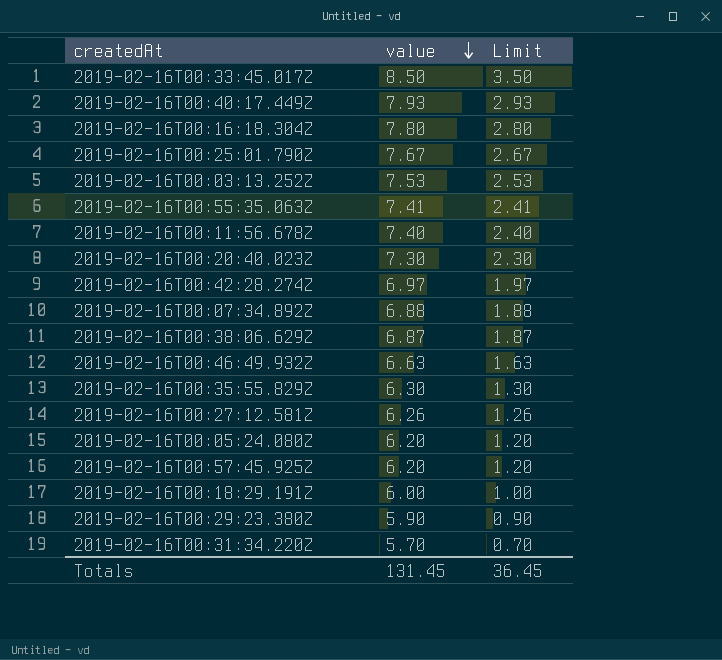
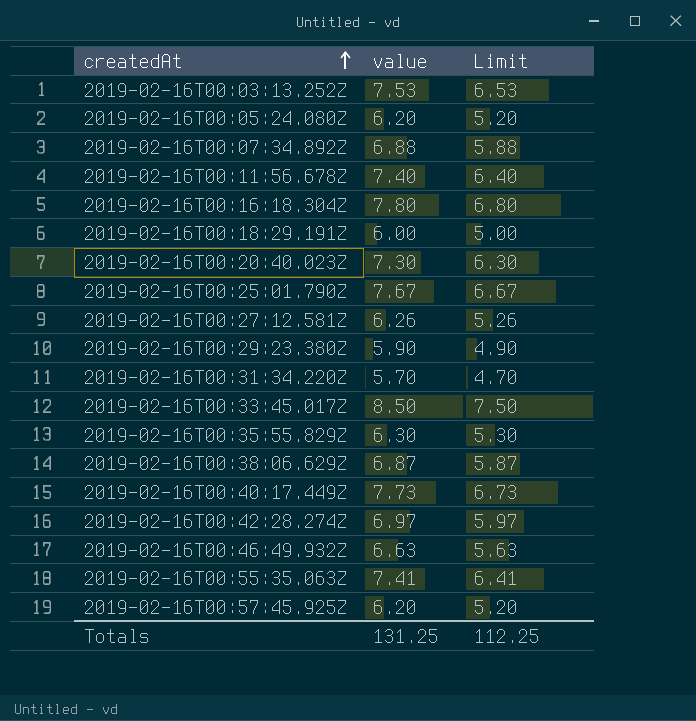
row order: value descending -> createdAt ascending
column Limit | formula: [value] - 5 -> [value] - 1
2019-02-16T00:40:17.449Z | value: 7.93 -> 7.73
Totals | value: 131.45 -> 131.25
Totals | Limit: 36.45 -> 112.25

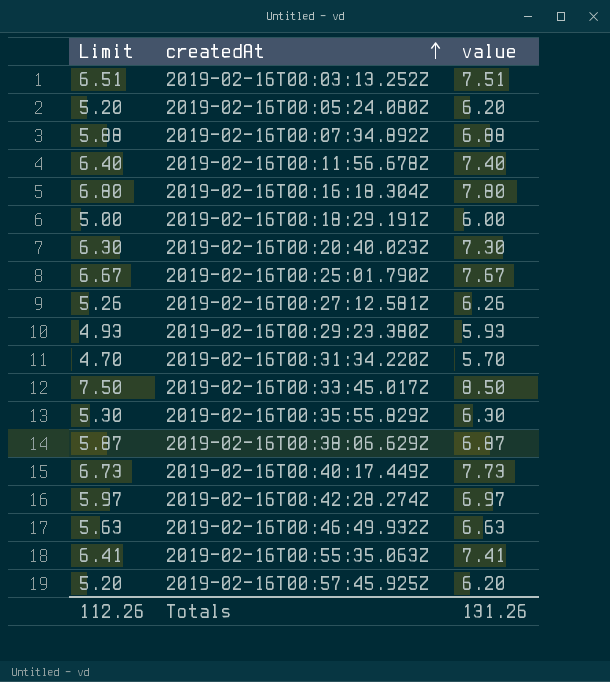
column Limit | position: 3 -> 1
2019-02-16T00:03:13.252Z | Limit: 6.53 -> 6.51
2019-02-16T00:03:13.252Z | value: 7.53 -> 7.51
2019-02-16T00:29:23.380Z | Limit: 4.90 -> 4.93
2019-02-16T00:29:23.380Z | value: 5.90 -> 5.93
Totals | Limit: 112.25 -> 112.26
Totals | value: 131.25 -> 131.26

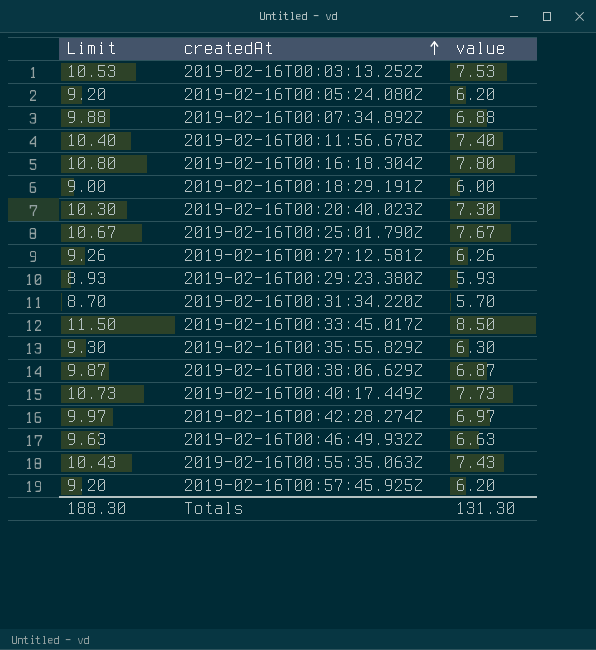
column Limit | formula: [value] - 1 -> [value] + 3
2019-02-16T00:03:13.252Z | value: 7.51 -> 7.53
2019-02-16T00:55:35.063Z | value: 7.41 -> 7.43
Totals | Limit: 112.26 -> 188.30
Totals | value: 131.26 -> 131.30

